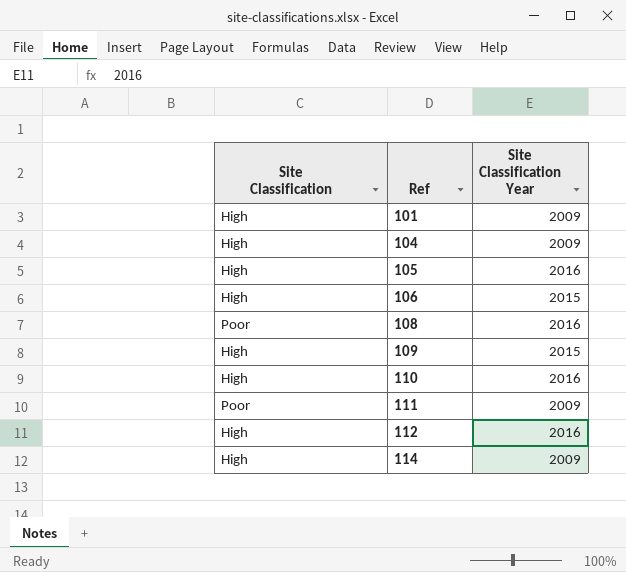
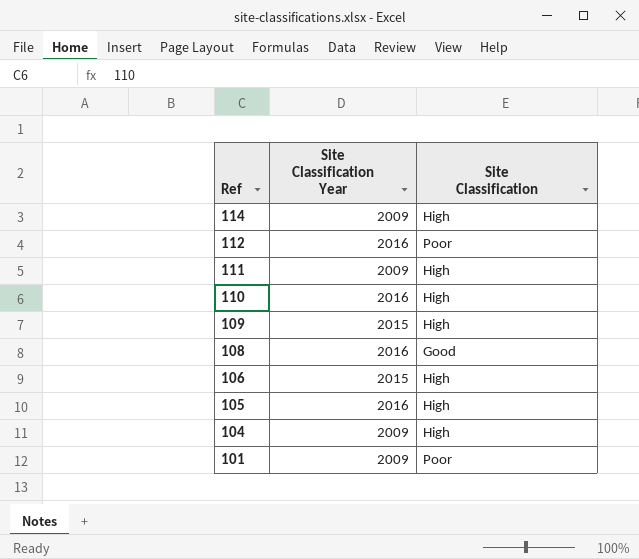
row order: Ref ascending -> Ref descending
column Site Classification | position: 1 -> 3
112 | Site Classification: High -> Poor
111 | Site Classification: Poor -> High
108 | Site Classification: Poor -> Good
101 | Site Classification: High -> Poor

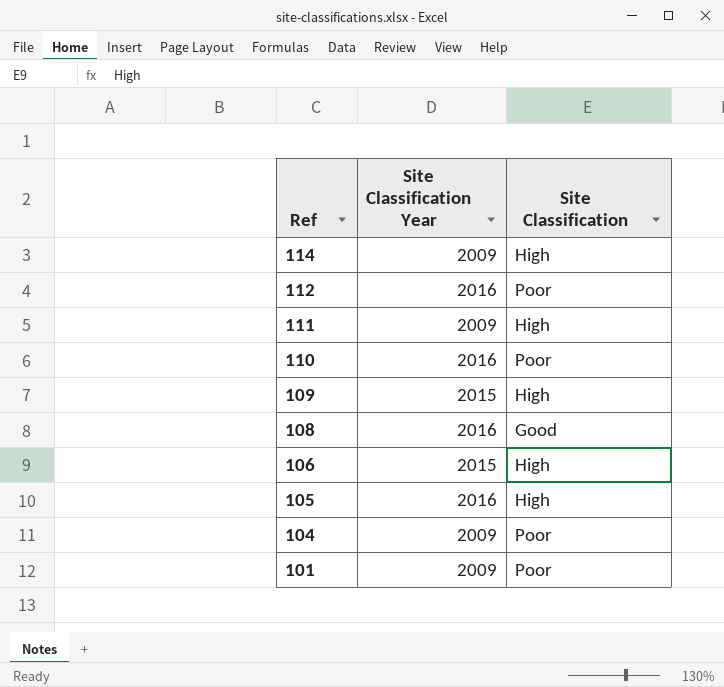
110 | Site Classification: High -> Poor
104 | Site Classification: High -> Poor

